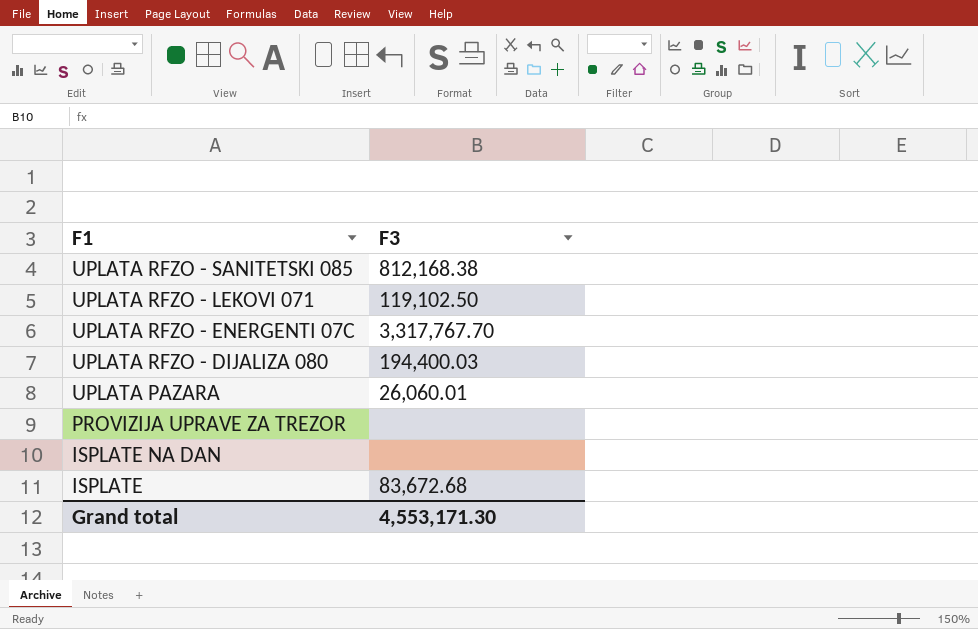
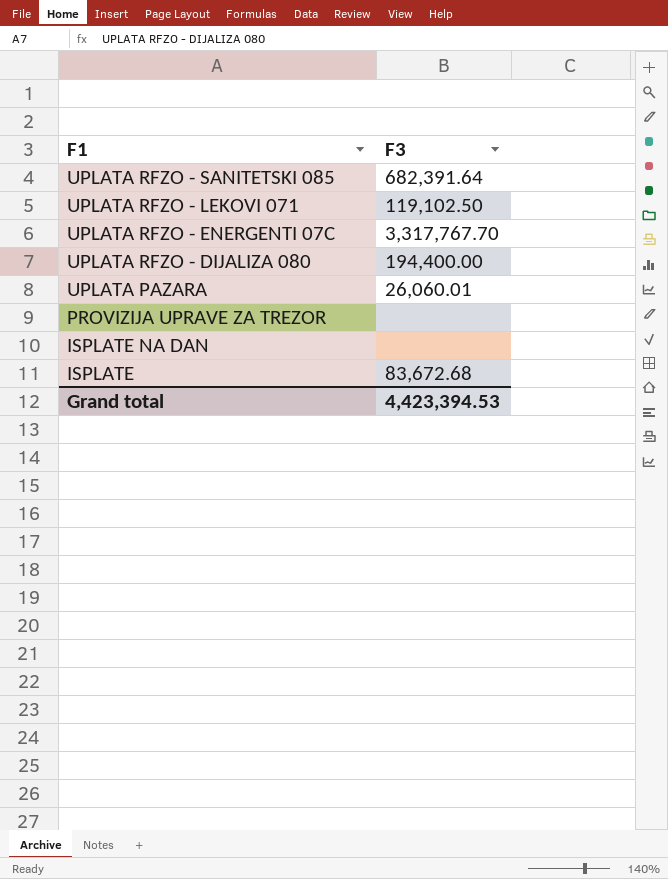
UPLATA RFZO - SANITETSKI 085 | F3: 812,168.38 -> 682,391.64
UPLATA RFZO - DIJALIZA 080 | F3: 194,400.03 -> 194,400.00
Grand total | F3: 4,553,171.30 -> 4,423,394.53

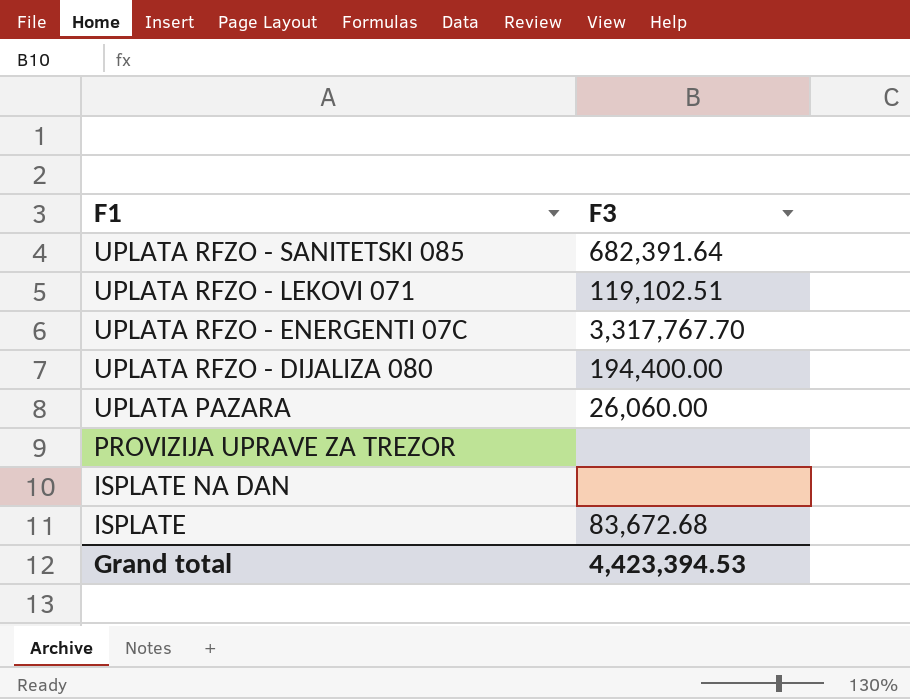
UPLATA RFZO - LEKOVI 071 | F3: 119,102.50 -> 119,102.51
UPLATA PAZARA | F3: 26,060.01 -> 26,060.00

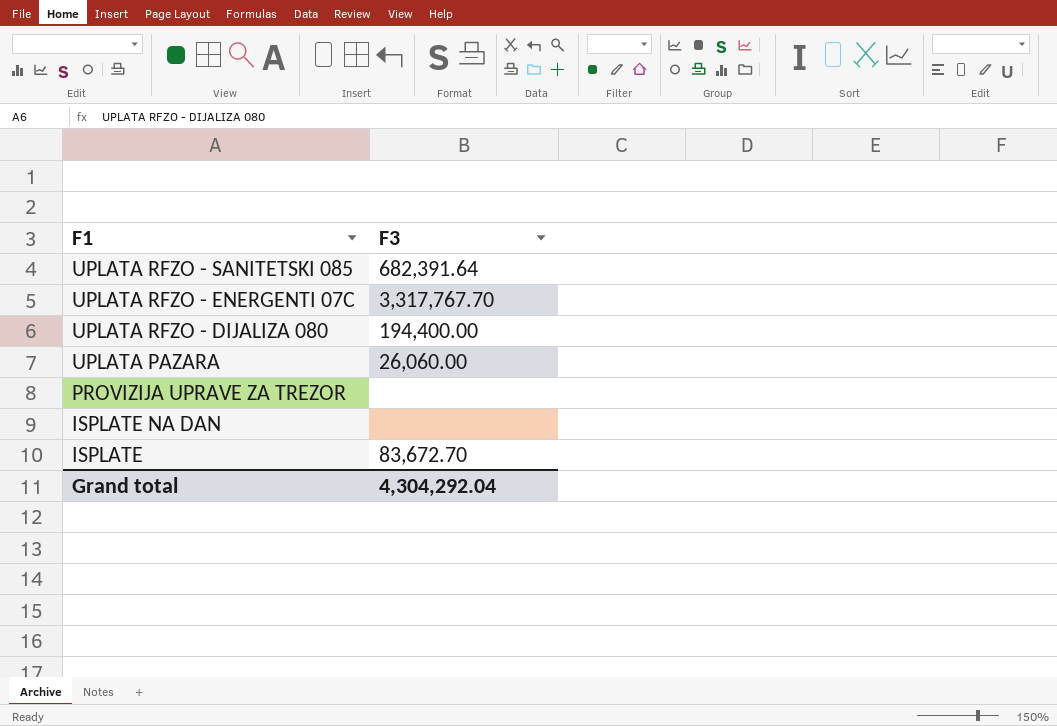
row UPLATA RFZO - LEKOVI 071: 119,102.51 -> none
ISPLATE | F3: 83,672.68 -> 83,672.70
Grand total | F3: 4,423,394.53 -> 4,304,292.04

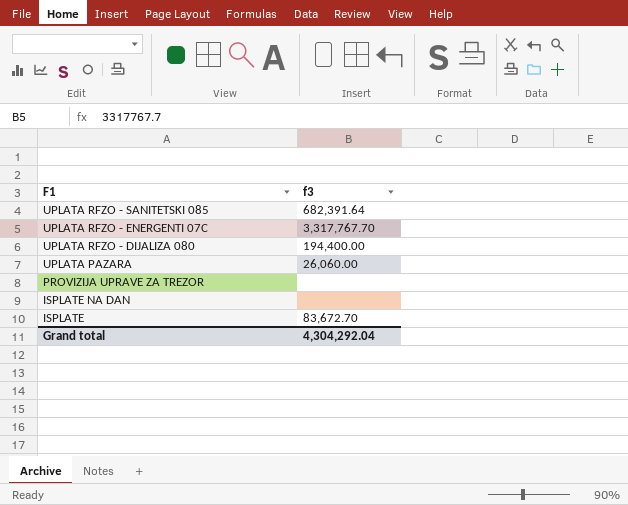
column name: F3 -> f3

